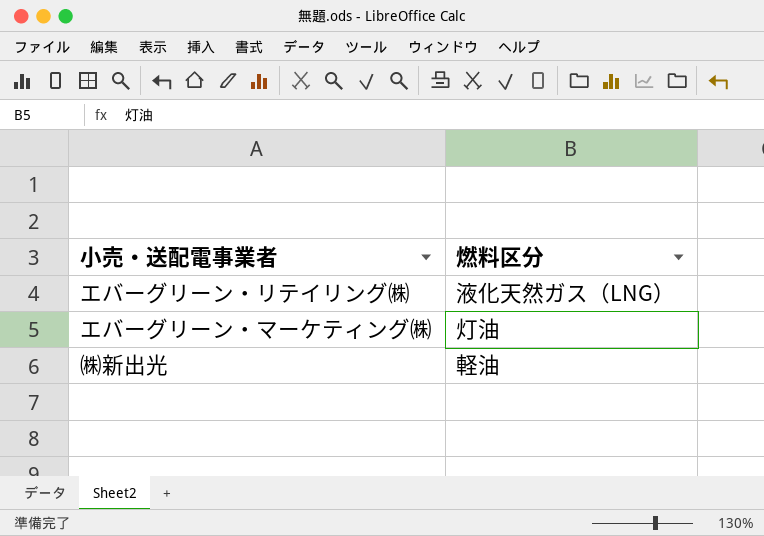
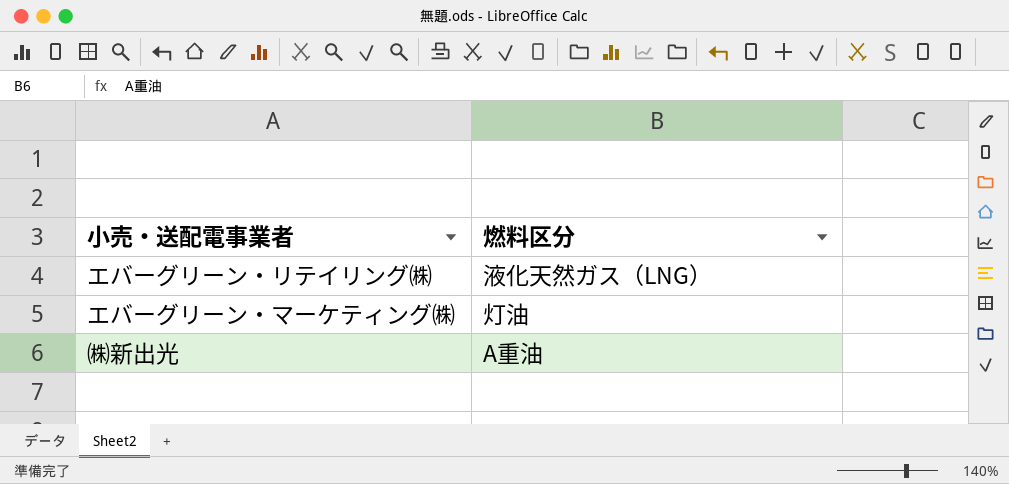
㈱新出光 | 燃料区分: 軽油 -> A重油

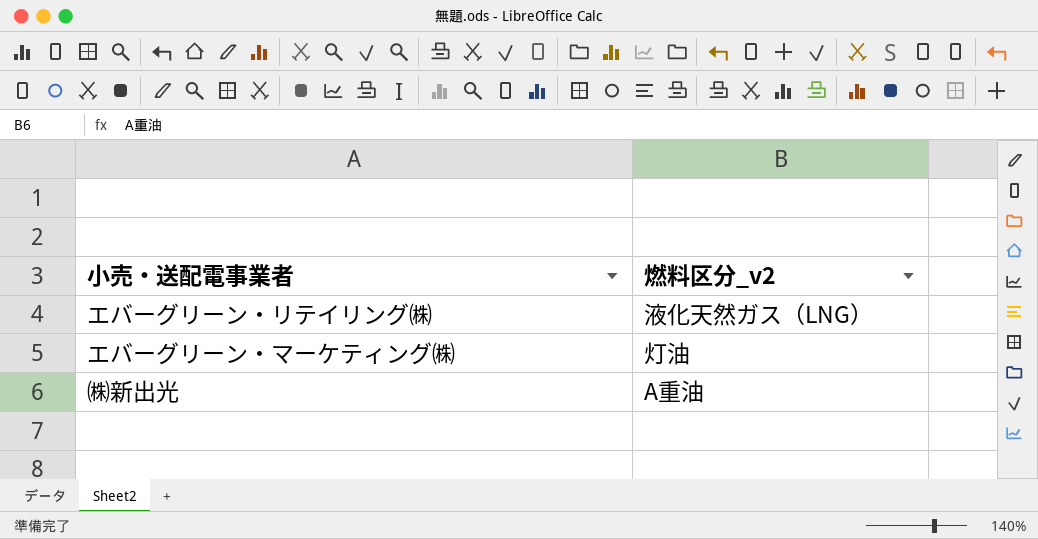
column name: 燃料区分 -> 燃料区分_v2

